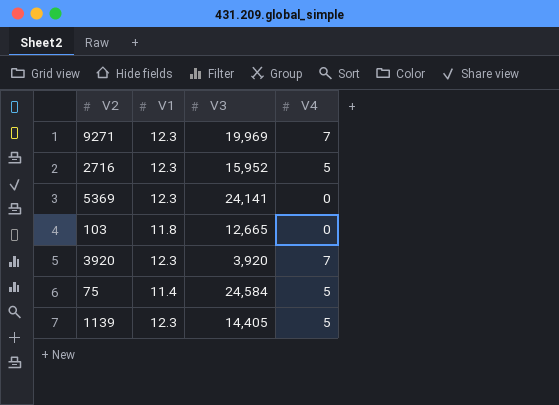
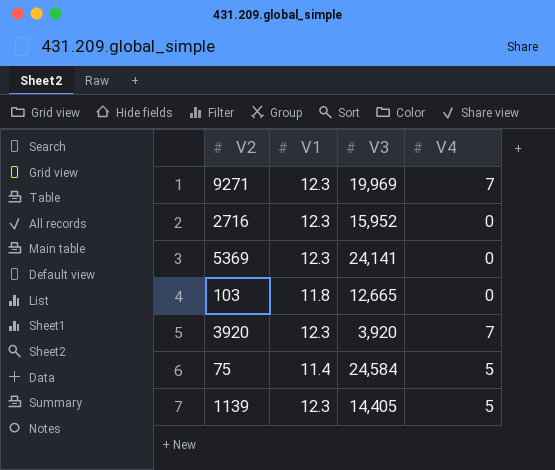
2716 | V4: 5 -> 0

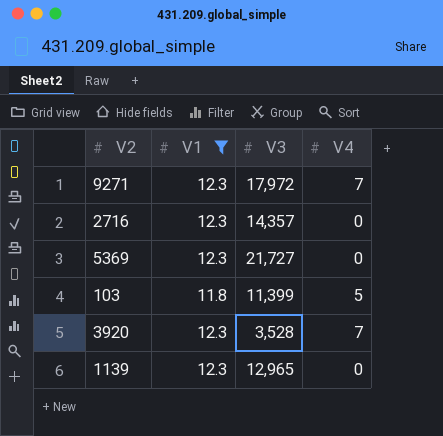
filter: none -> V1 != 11.4
9271 | V3: 19,969 -> 17,972
2716 | V3: 15,952 -> 14,357
5369 | V3: 24,141 -> 21,727
103 | V3: 12,665 -> 11,399
103 | V4: 0 -> 5
3920 | V3: 3,920 -> 3,528
1139 | V3: 14,405 -> 12,965
1139 | V4: 5 -> 0

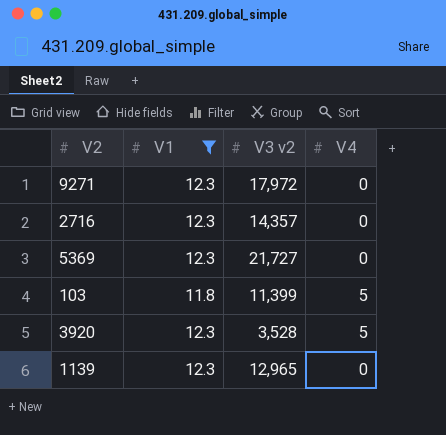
column name: V3 -> V3 v2
9271 | V4: 7 -> 0
3920 | V4: 7 -> 5

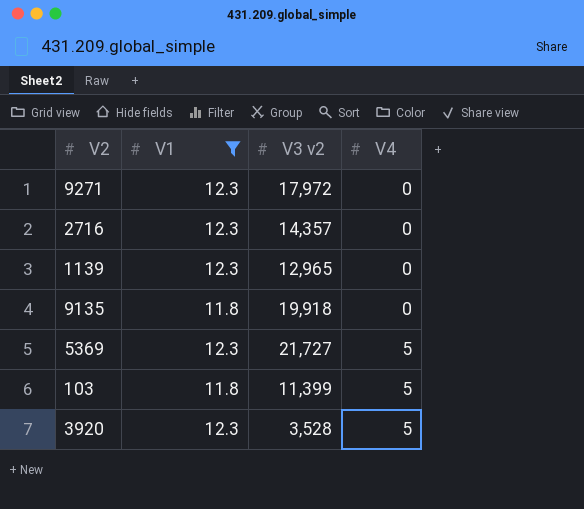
row order: none -> V4 ascending
row 9135: none -> 11.8 | 19,918 | 0
5369 | V4: 0 -> 5

